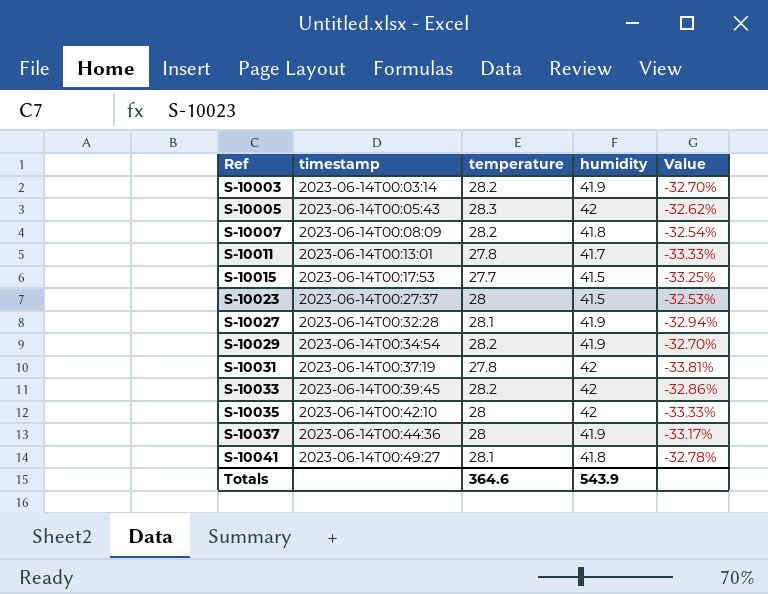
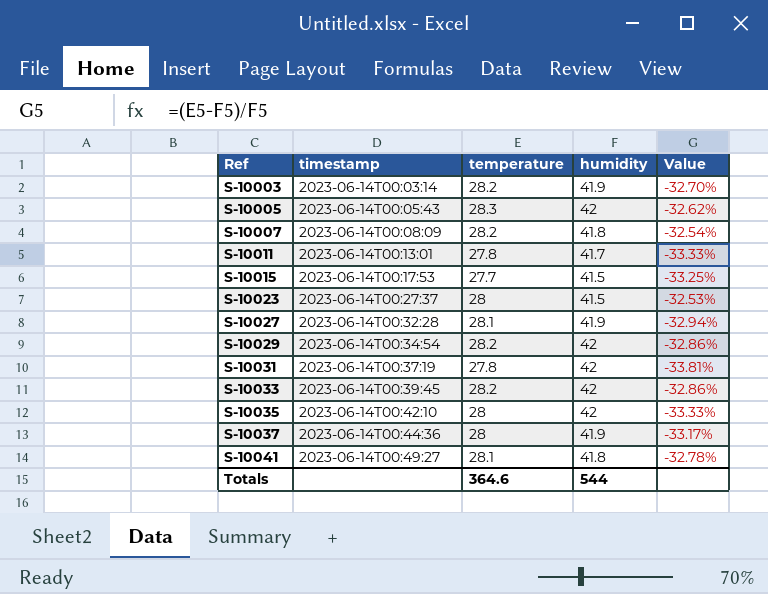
S-10029 | humidity: 41.9 -> 42
S-10029 | Value: -32.70% -> -32.86%
Totals | humidity: 543.9 -> 544

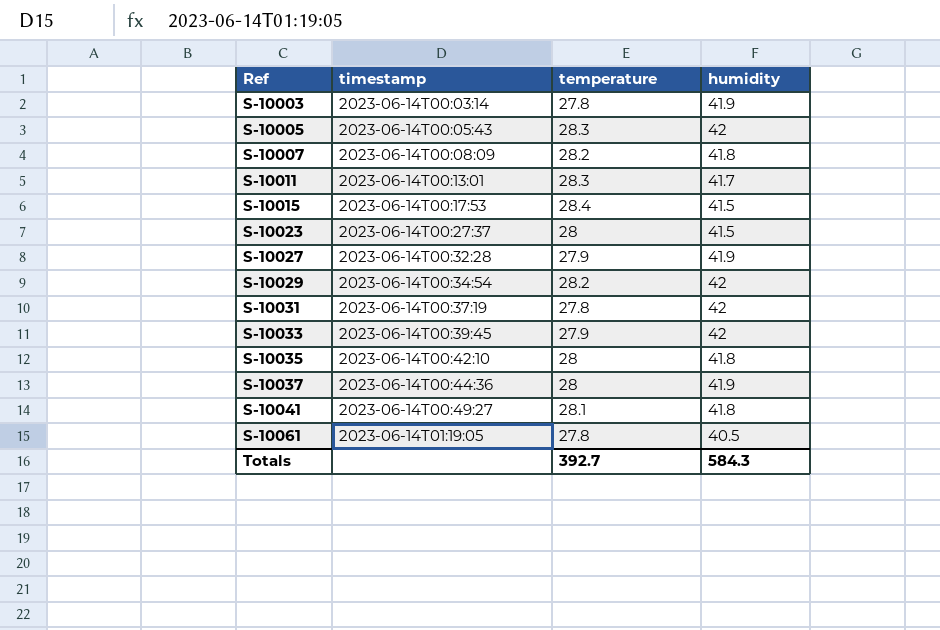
column Value | formula: ([temperature] - [humidity]) / [humidity] -> none
S-10003 | temperature: 28.2 -> 27.8
S-10011 | temperature: 27.8 -> 28.3
S-10015 | temperature: 27.7 -> 28.4
S-10027 | temperature: 28.1 -> 27.9
S-10033 | temperature: 28.2 -> 27.9
S-10035 | humidity: 42 -> 41.8
row S-10061: none -> 2023-06-14T01:19:05 | 27.8 | 40.5
Totals | temperature: 364.6 -> 392.7
Totals | humidity: 544 -> 584.3

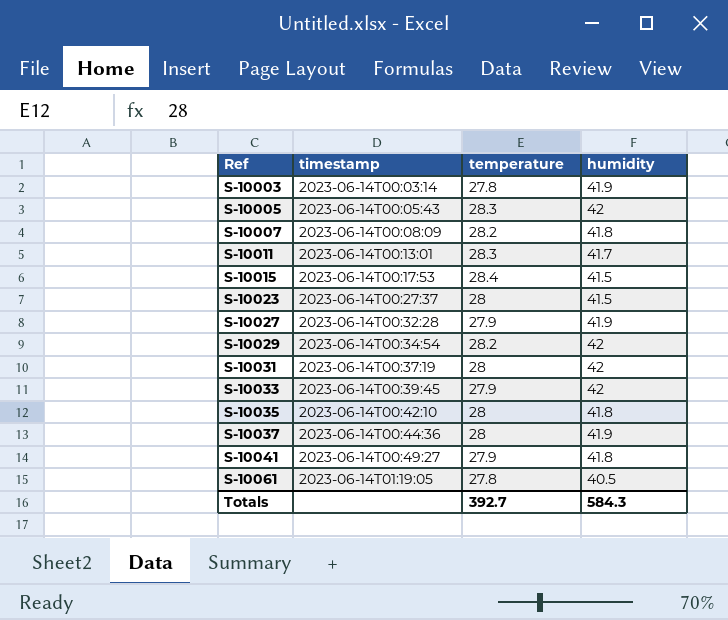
S-10031 | temperature: 27.8 -> 28
S-10041 | temperature: 28.1 -> 27.9

